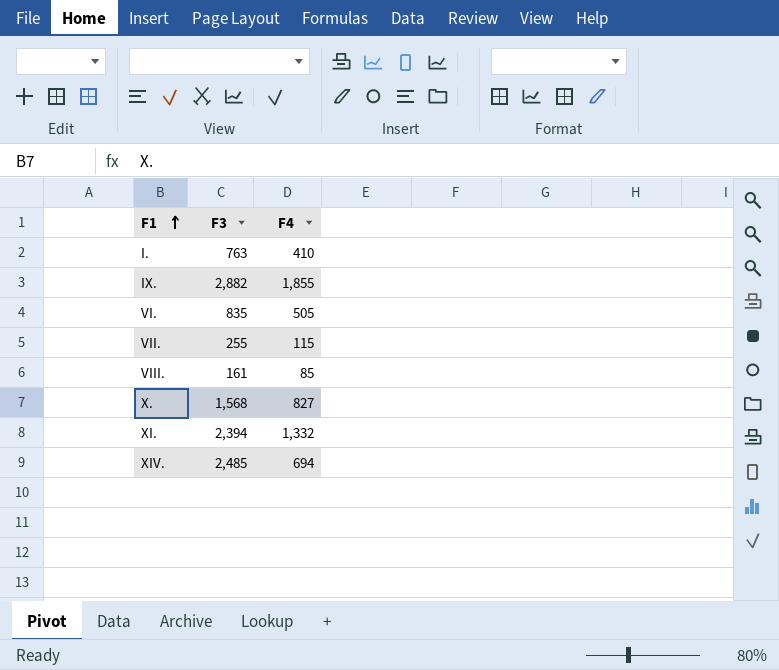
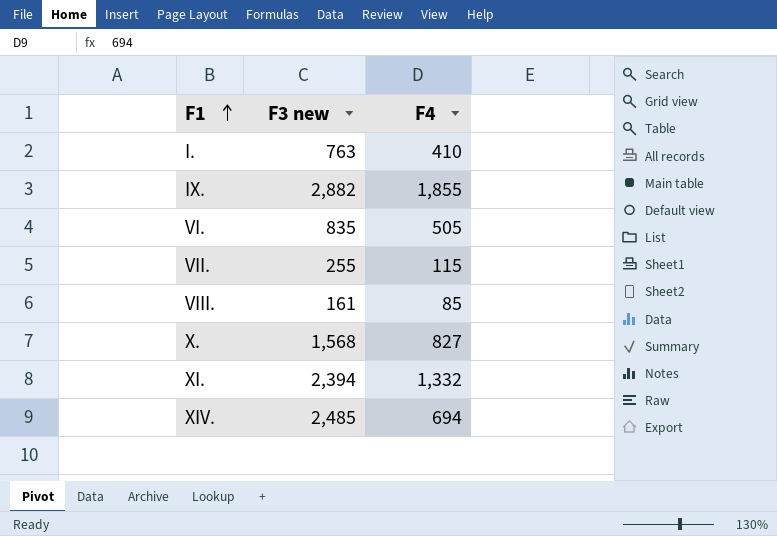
column name: F3 -> F3 new

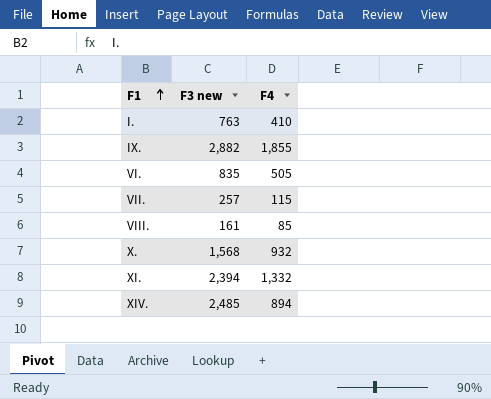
VII. | F3 new: 255 -> 257
X. | F4: 827 -> 932
XIV. | F4: 694 -> 894

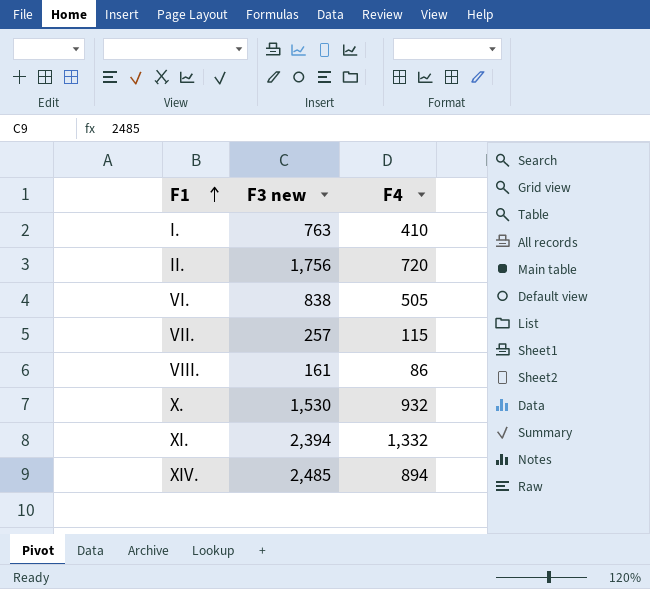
row IX.: 2,882 | 1,855 -> none
row II.: none -> 1,756 | 720
VI. | F3 new: 835 -> 838
VIII. | F4: 85 -> 86
X. | F3 new: 1,568 -> 1,530

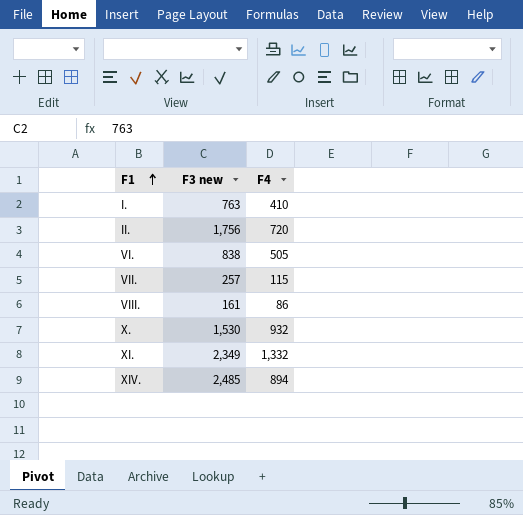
XI. | F3 new: 2,394 -> 2,349

